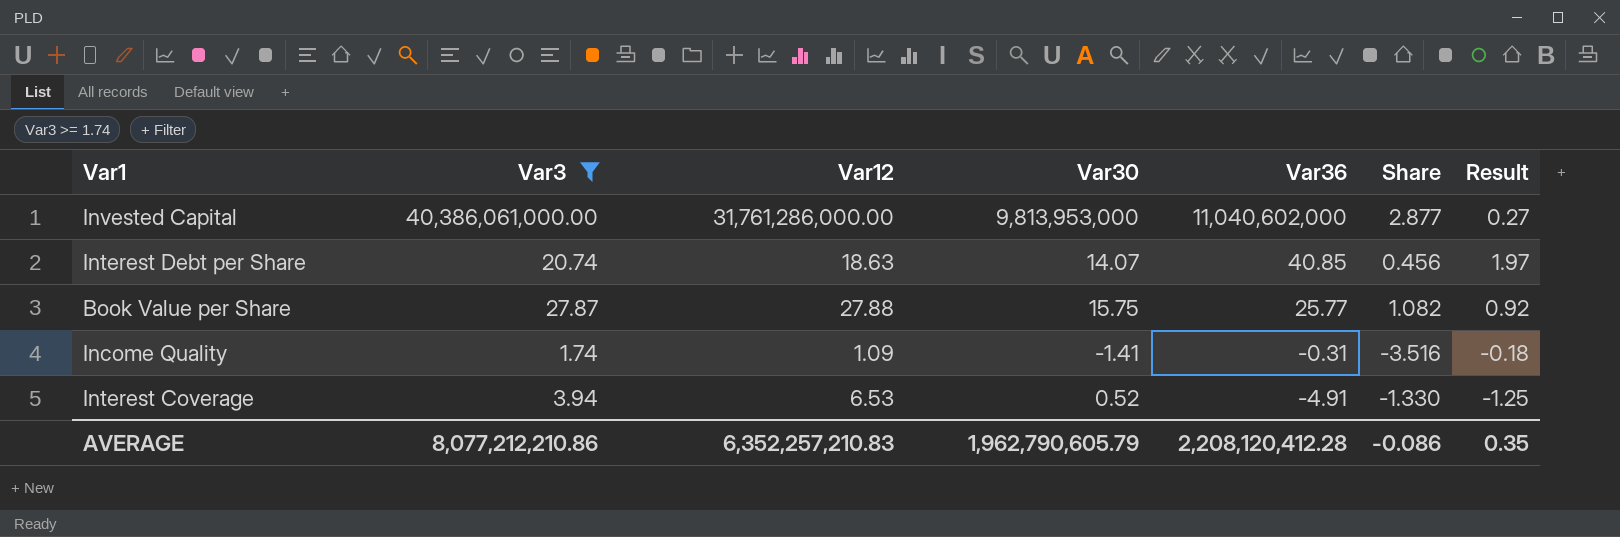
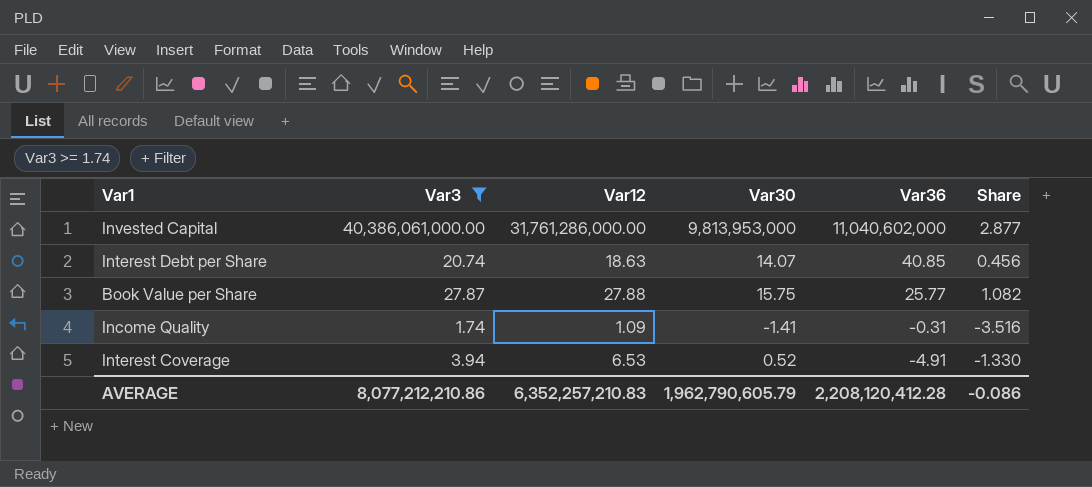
column Result | formula: [Var36] / [Var3] -> none

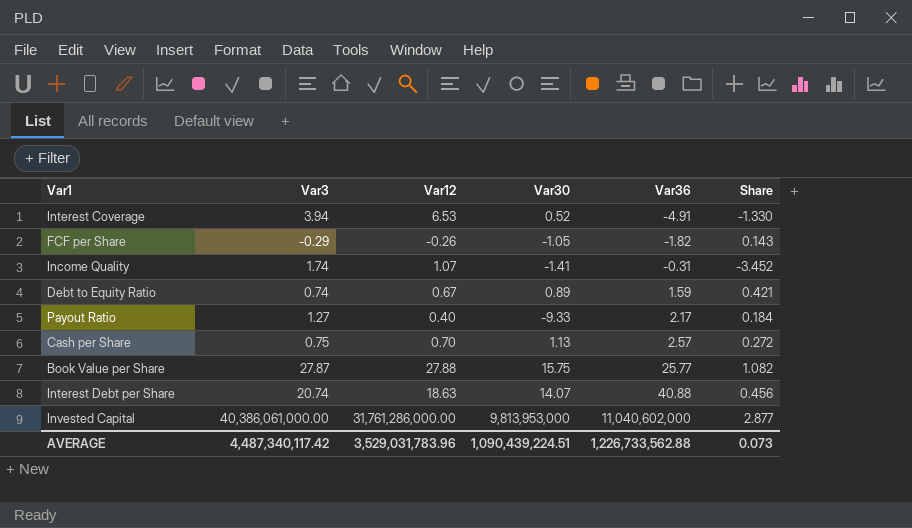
filter: Var3 >= 1.74 -> none
row order: Var36 descending -> Var36 ascending
Income Quality | Var12: 1.09 -> 1.07
Income Quality | Share: -3.516 -> -3.452
Interest Debt per Share | Var36: 40.85 -> 40.88
AVERAGE | Var3: 8,077,212,210.86 -> 4,487,340,117.42
AVERAGE | Var12: 6,352,257,210.83 -> 3,529,031,783.96
AVERAGE | Var30: 1,962,790,605.79 -> 1,090,439,224.51
AVERAGE | Var36: 2,208,120,412.28 -> 1,226,733,562.88
AVERAGE | Share: -0.086 -> 0.073

